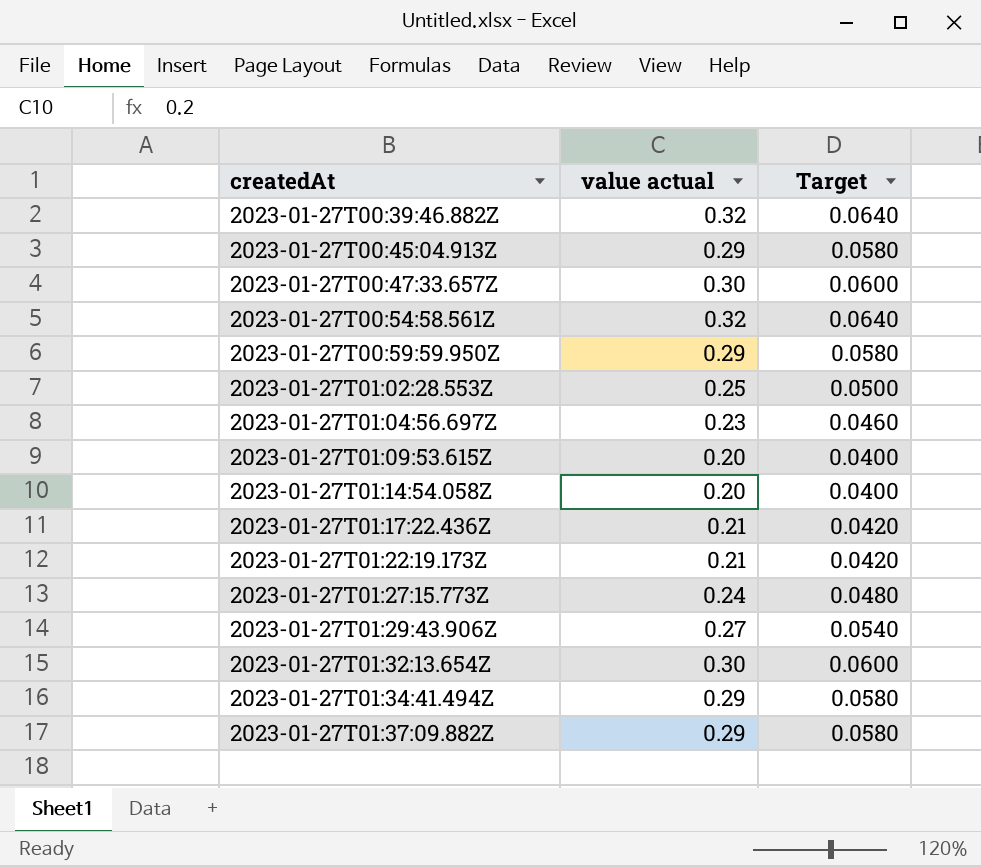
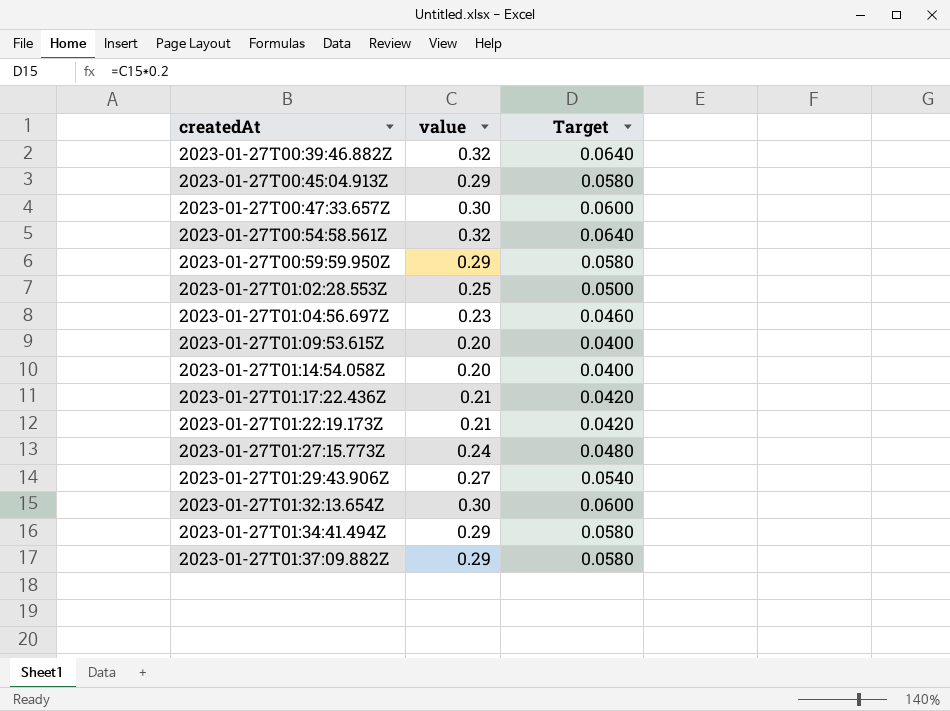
column name: value actual -> value

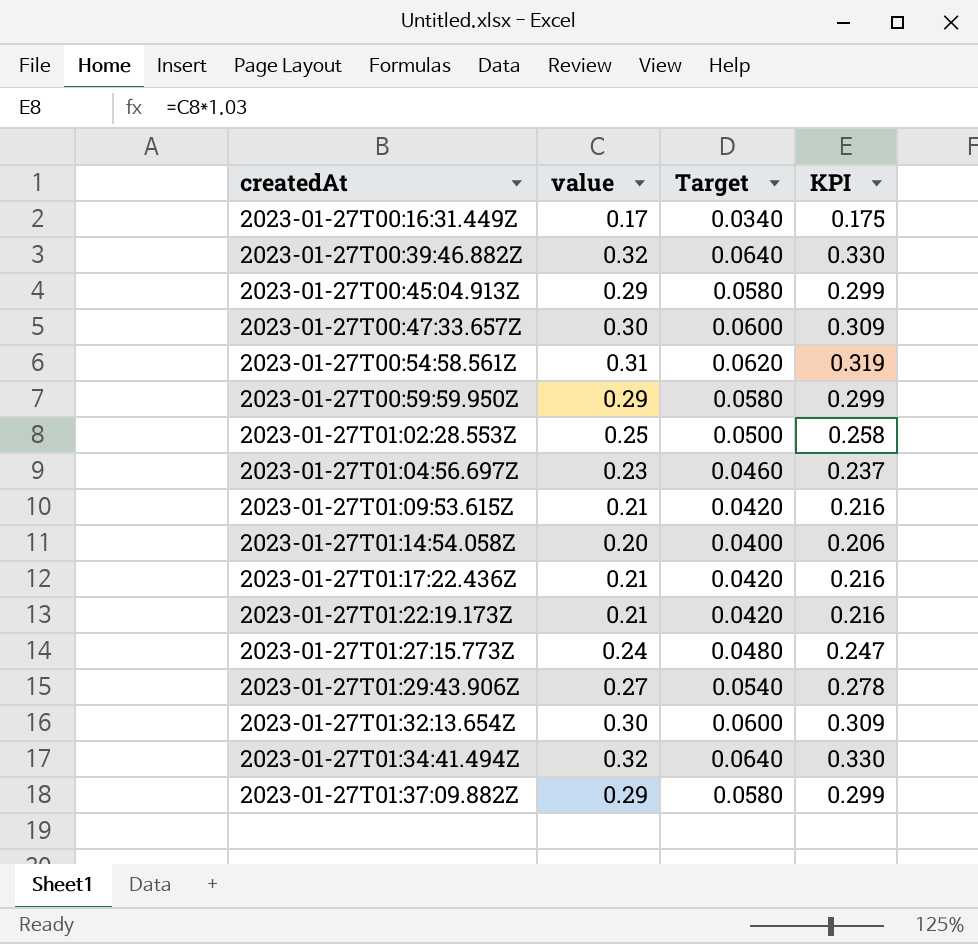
column KPI | formula: none -> [value] * 1.03
row 2023-01-27T00:16:31.449Z: none -> 0.17 | 0.0340 | 0.175
2023-01-27T00:54:58.561Z | value: 0.32 -> 0.31
2023-01-27T00:54:58.561Z | Target: 0.0640 -> 0.0620
2023-01-27T01:09:53.615Z | value: 0.20 -> 0.21
2023-01-27T01:09:53.615Z | Target: 0.0400 -> 0.0420
2023-01-27T01:34:41.494Z | value: 0.29 -> 0.32
2023-01-27T01:34:41.494Z | Target: 0.0580 -> 0.0640

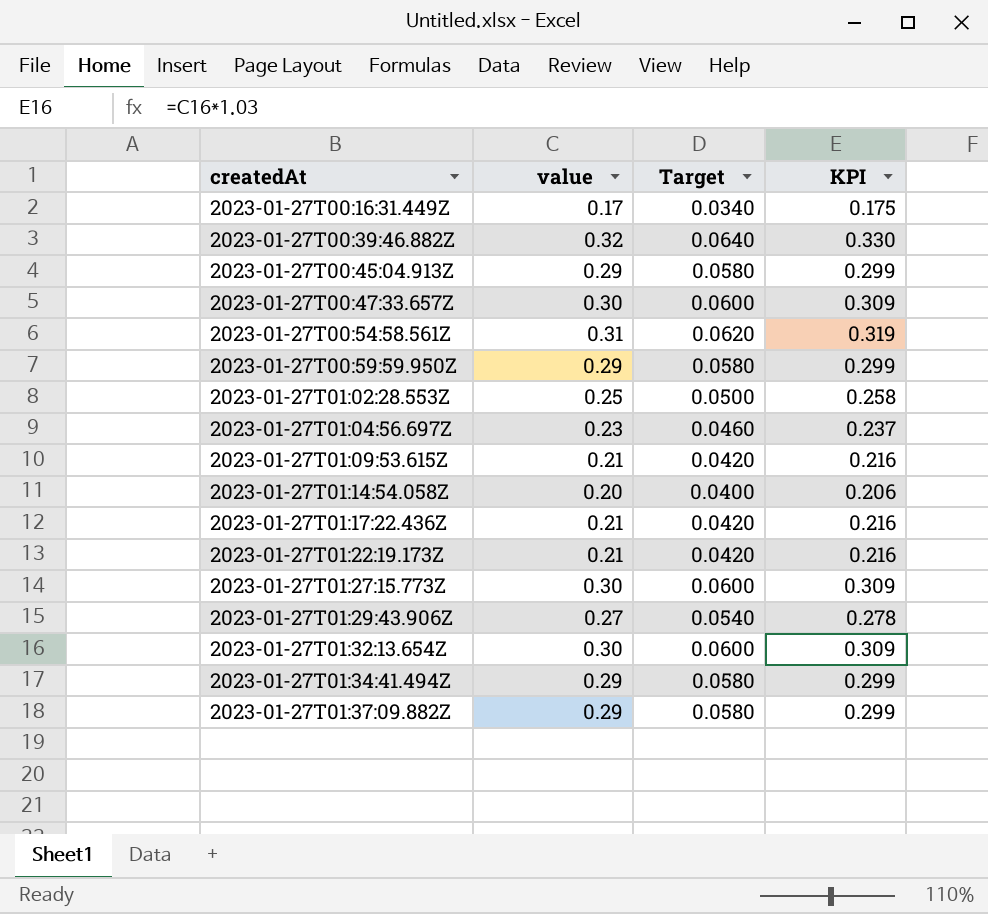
2023-01-27T01:27:15.773Z | value: 0.24 -> 0.30
2023-01-27T01:27:15.773Z | Target: 0.0480 -> 0.0600
2023-01-27T01:27:15.773Z | KPI: 0.247 -> 0.309
2023-01-27T01:34:41.494Z | value: 0.32 -> 0.29
2023-01-27T01:34:41.494Z | Target: 0.0640 -> 0.0580
2023-01-27T01:34:41.494Z | KPI: 0.330 -> 0.299

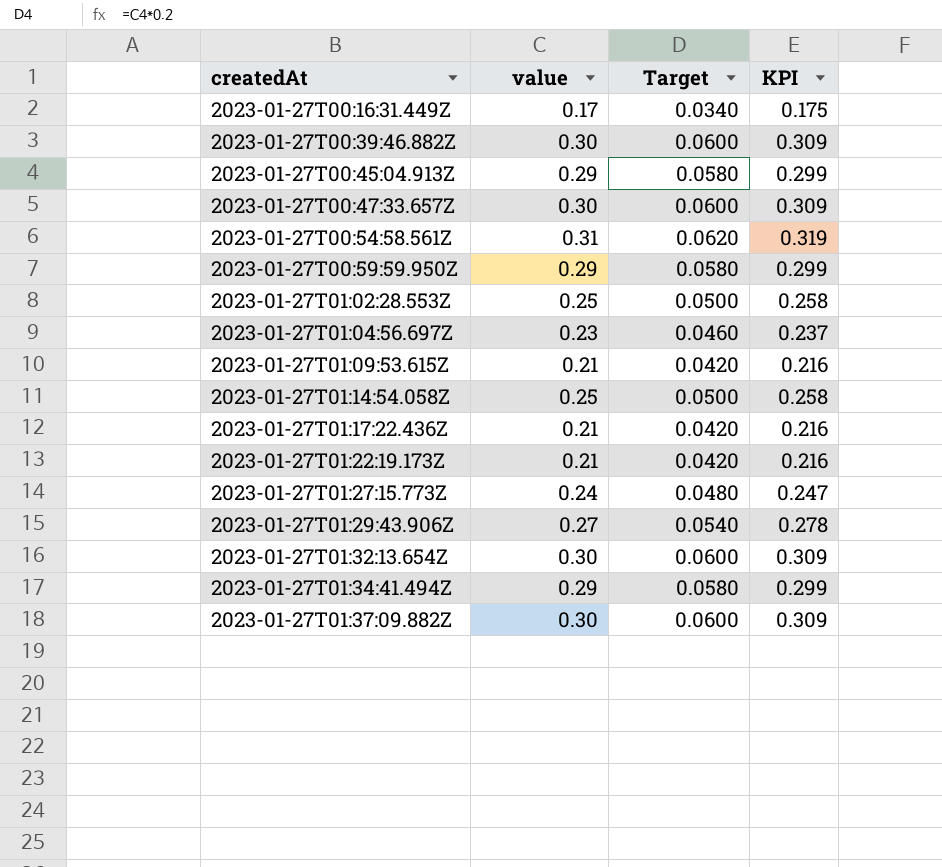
2023-01-27T00:39:46.882Z | value: 0.32 -> 0.30
2023-01-27T00:39:46.882Z | Target: 0.0640 -> 0.0600
2023-01-27T00:39:46.882Z | KPI: 0.330 -> 0.309
2023-01-27T01:14:54.058Z | value: 0.20 -> 0.25
2023-01-27T01:14:54.058Z | Target: 0.0400 -> 0.0500
2023-01-27T01:14:54.058Z | KPI: 0.206 -> 0.258
2023-01-27T01:27:15.773Z | value: 0.30 -> 0.24
2023-01-27T01:27:15.773Z | Target: 0.0600 -> 0.0480
2023-01-27T01:27:15.773Z | KPI: 0.309 -> 0.247
2023-01-27T01:37:09.882Z | value: 0.29 -> 0.30
2023-01-27T01:37:09.882Z | Target: 0.0580 -> 0.0600
2023-01-27T01:37:09.882Z | KPI: 0.299 -> 0.309

